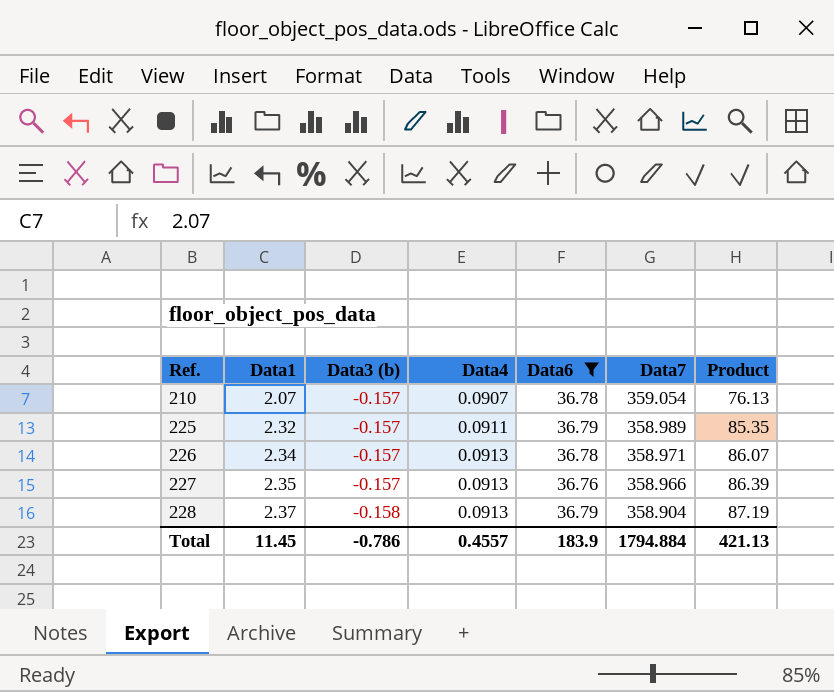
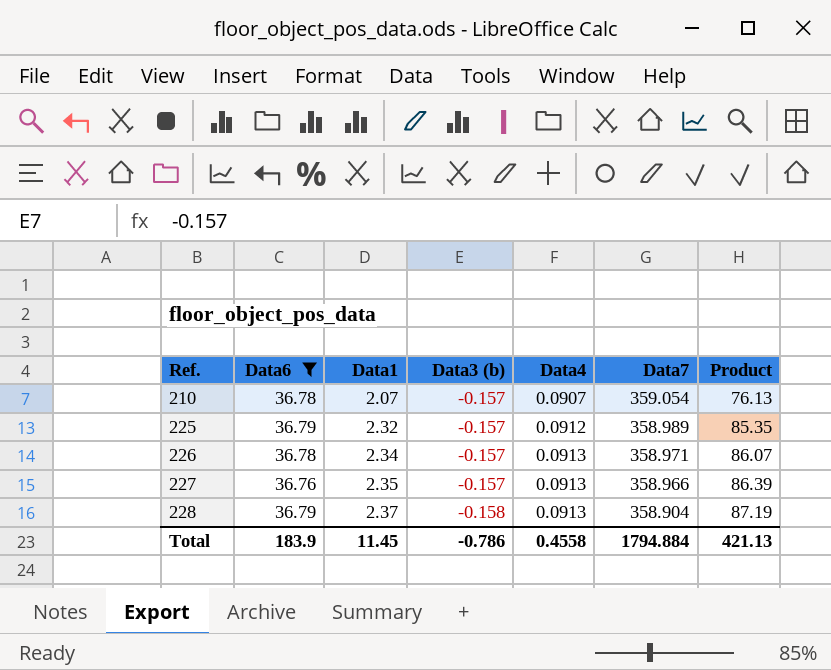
column Data6 | position: 5 -> 2
225 | Data4: 0.0911 -> 0.0912
Total | Data4: 0.4557 -> 0.4558

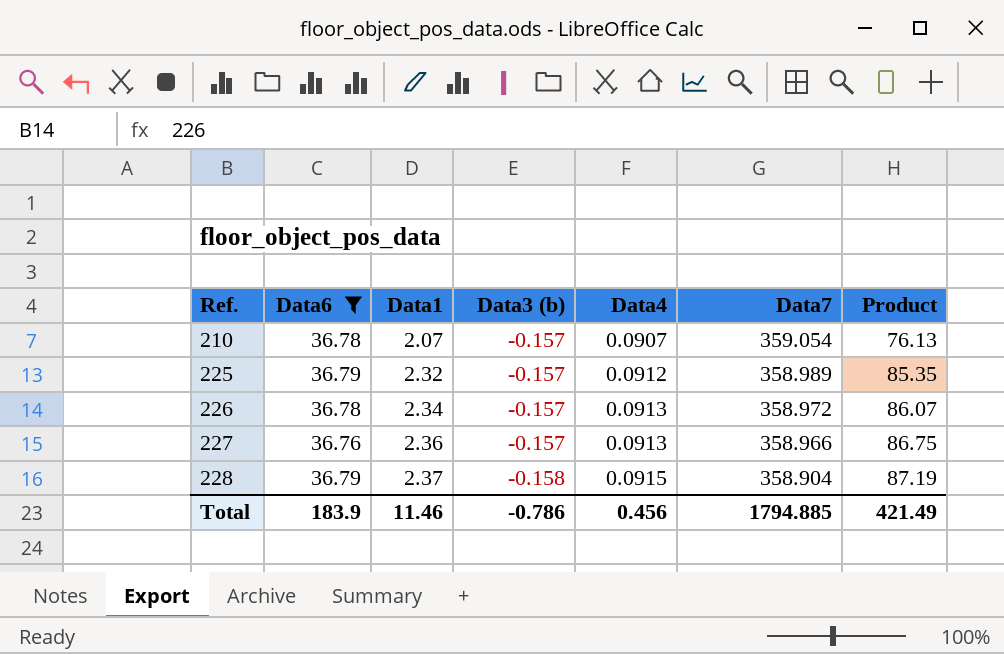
226 | Data7: 358.971 -> 358.972
227 | Data1: 2.35 -> 2.36
227 | Product: 86.39 -> 86.75
228 | Data4: 0.0913 -> 0.0915
Total | Data1: 11.45 -> 11.46
Total | Data4: 0.4558 -> 0.456
Total | Data7: 1794.884 -> 1794.885
Total | Product: 421.13 -> 421.49

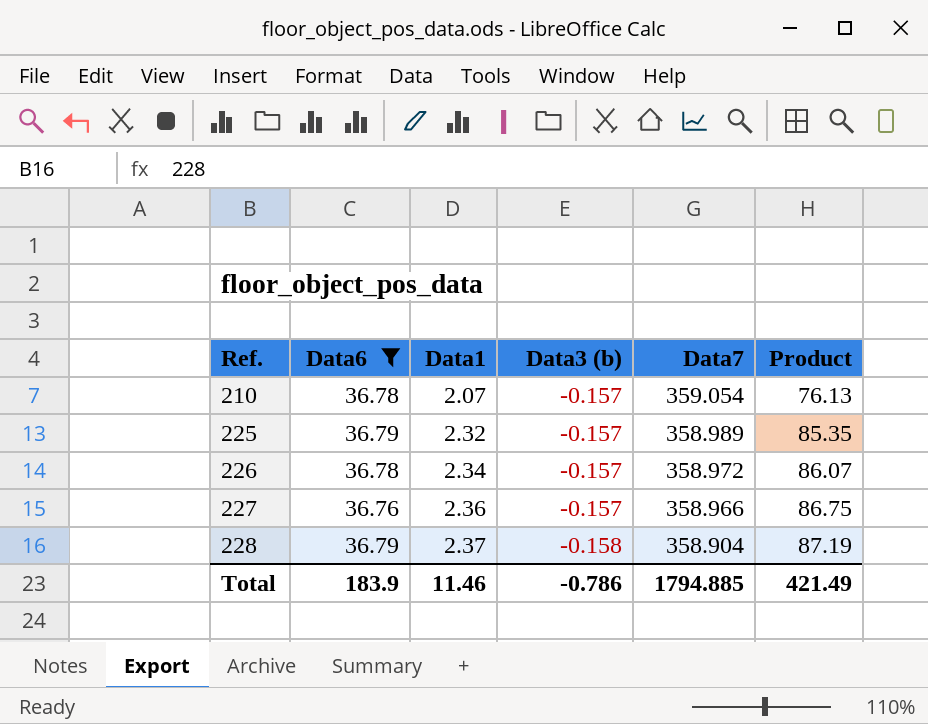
column Data4 | position: 5 -> none

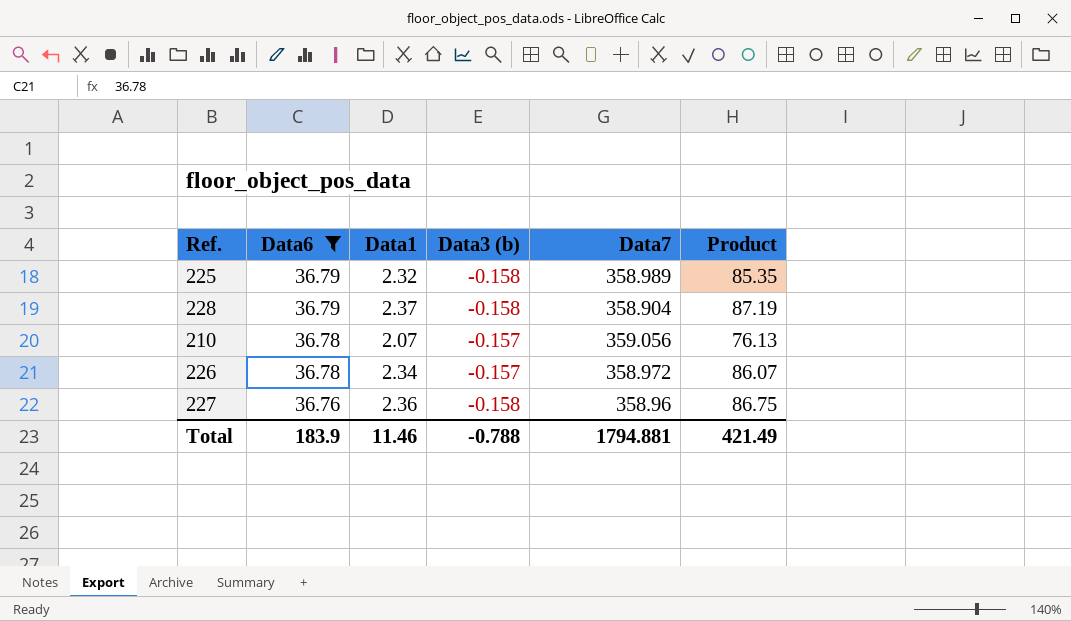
row order: Ref. ascending -> Data6 descending
225 | Data3 (b): -0.157 -> -0.158
210 | Data7: 359.054 -> 359.056
227 | Data3 (b): -0.157 -> -0.158
227 | Data7: 358.966 -> 358.96
Total | Data3 (b): -0.786 -> -0.788
Total | Data7: 1794.885 -> 1794.881

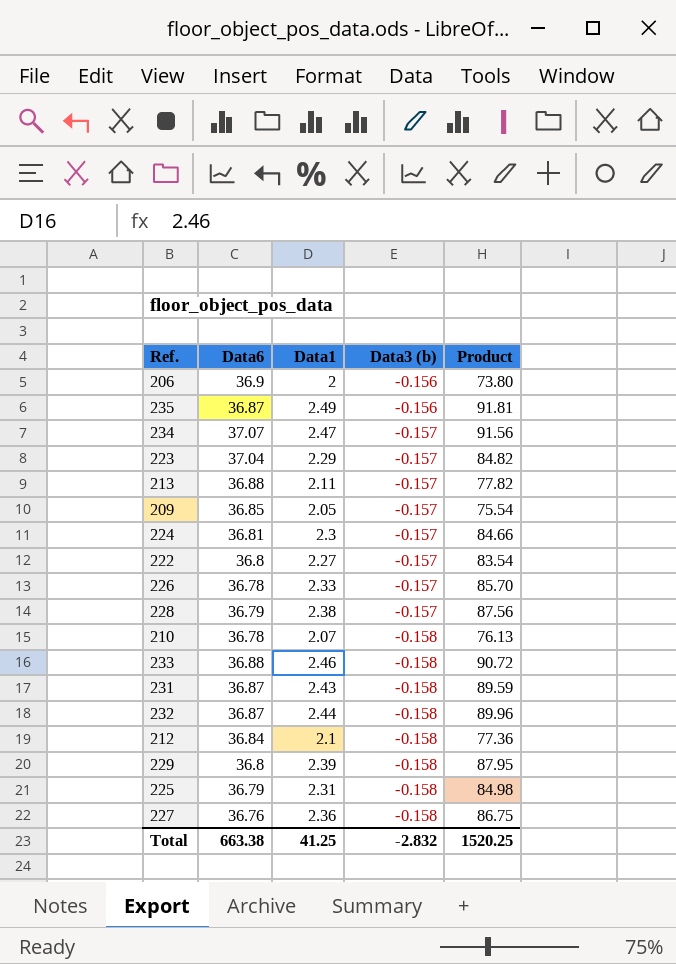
filter: Data6 <= 36.79 -> none
row order: Data6 descending -> Data3 (b) descending
column Data7 | position: 5 -> none
226 | Data1: 2.34 -> 2.33
226 | Product: 86.07 -> 85.70
228 | Data1: 2.37 -> 2.38
228 | Data3 (b): -0.158 -> -0.157
228 | Product: 87.19 -> 87.56
210 | Data3 (b): -0.157 -> -0.158
225 | Data1: 2.32 -> 2.31
225 | Product: 85.35 -> 84.98
Total | Data6: 183.9 -> 663.38
Total | Data1: 11.46 -> 41.25
Total | Data3 (b): -0.788 -> -2.832
Total | Product: 421.49 -> 1520.25

